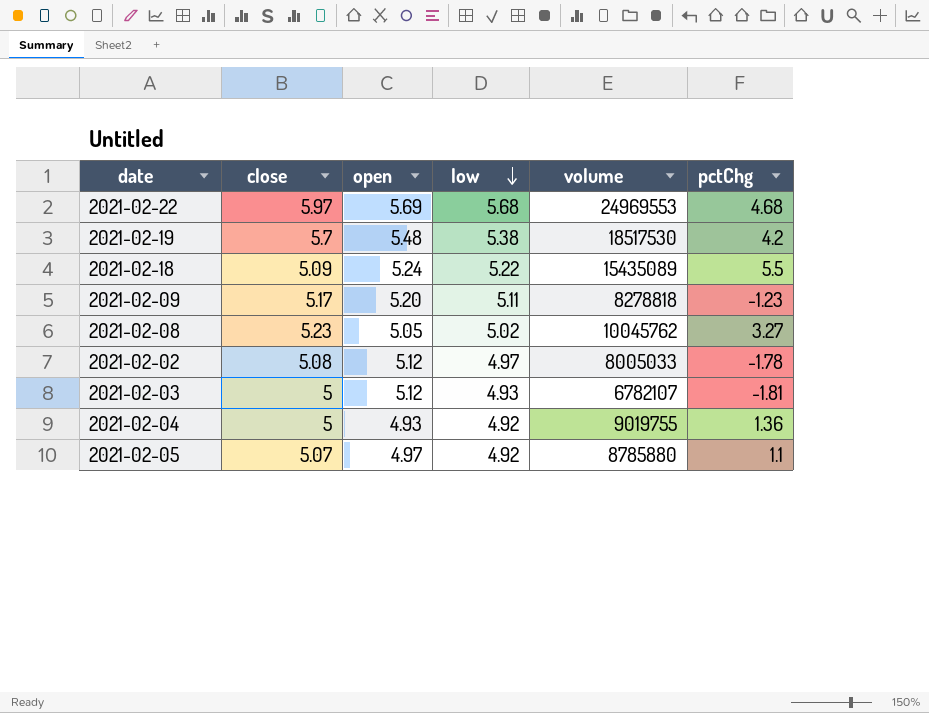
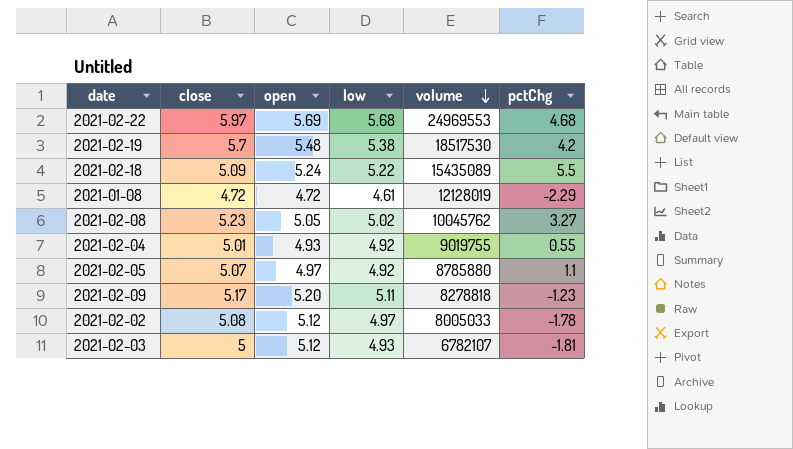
row order: low descending -> volume descending
row 2021-01-08: none -> 4.72 | 4.72 | 4.61 | 12128019 | -2.29
2021-02-04 | close: 5 -> 5.01
2021-02-04 | pctChg: 1.36 -> 0.55

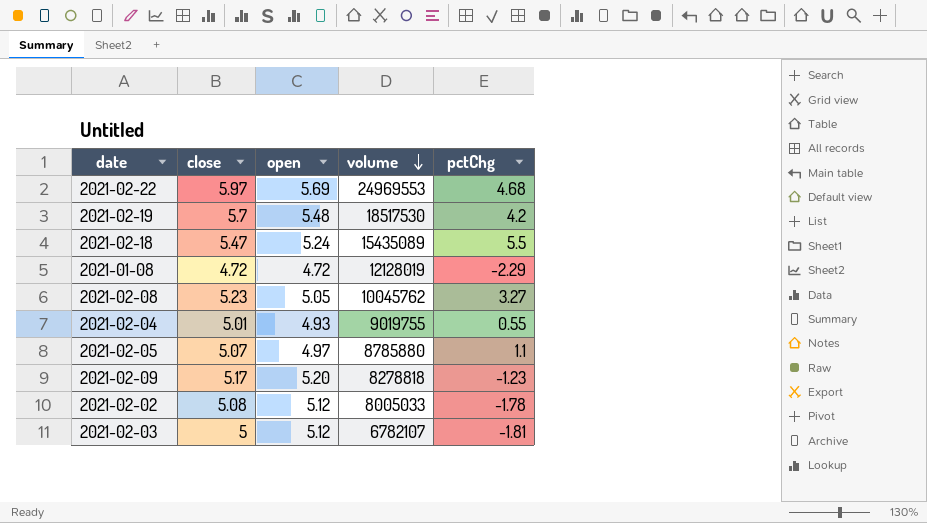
column low | position: 4 -> none
2021-02-18 | close: 5.09 -> 5.47

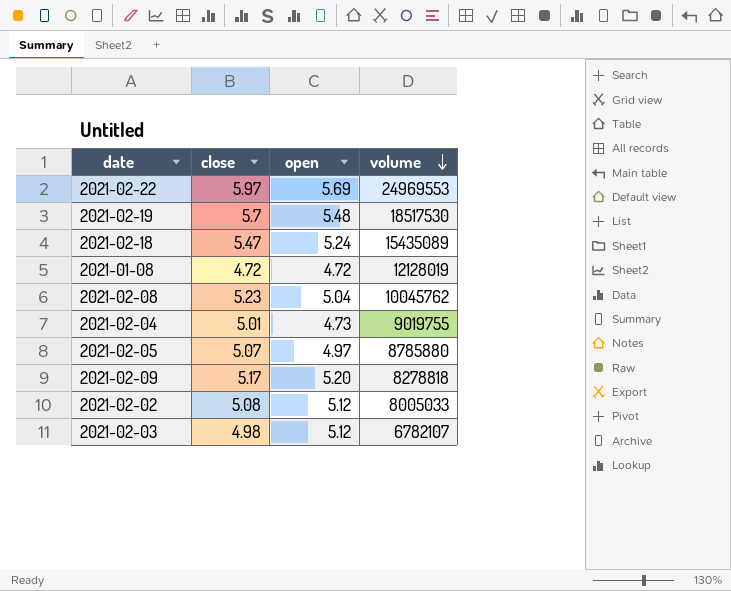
column pctChg | position: 5 -> none
2021-02-08 | open: 5.05 -> 5.04
2021-02-04 | open: 4.93 -> 4.73
2021-02-03 | close: 5 -> 4.98

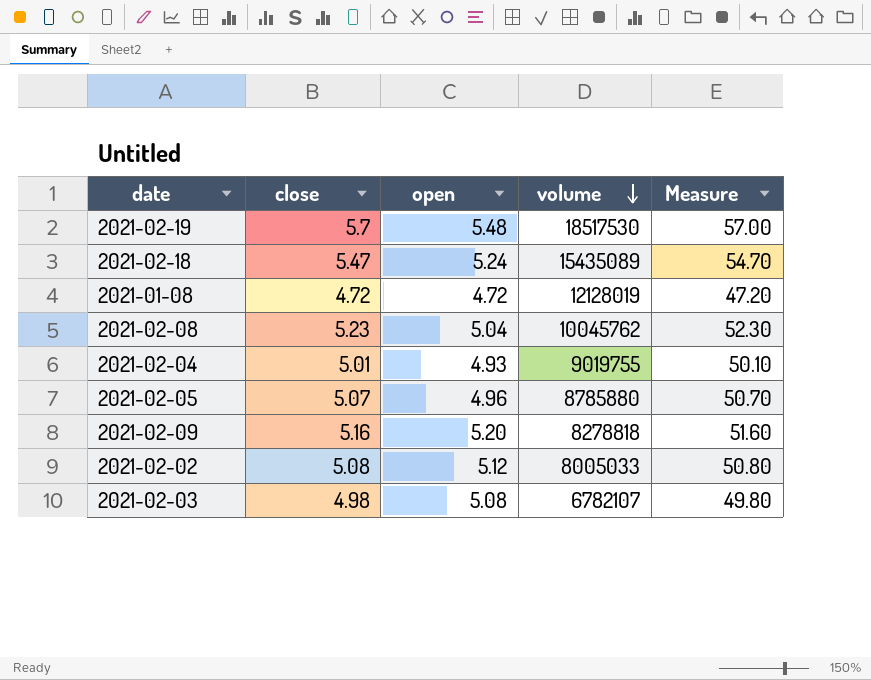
column Measure | formula: none -> [close] * 10
row 2021-02-22: 5.97 | 5.69 | 24969553 -> none
2021-02-04 | open: 4.73 -> 4.93
2021-02-05 | open: 4.97 -> 4.96
2021-02-09 | close: 5.17 -> 5.16
2021-02-03 | open: 5.12 -> 5.08

